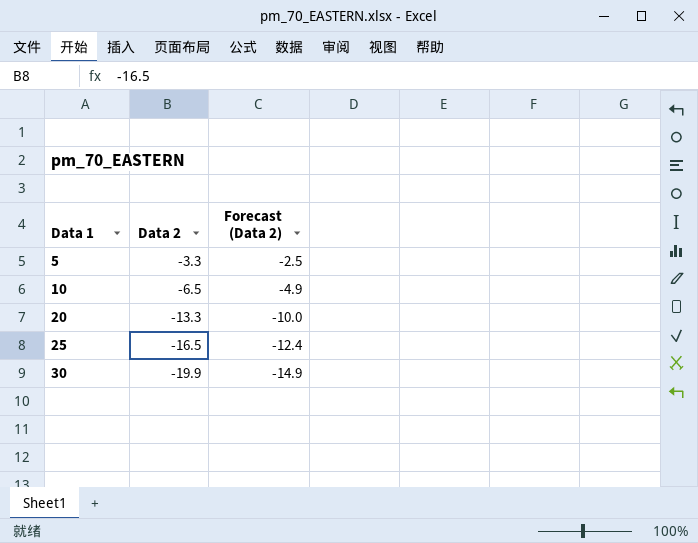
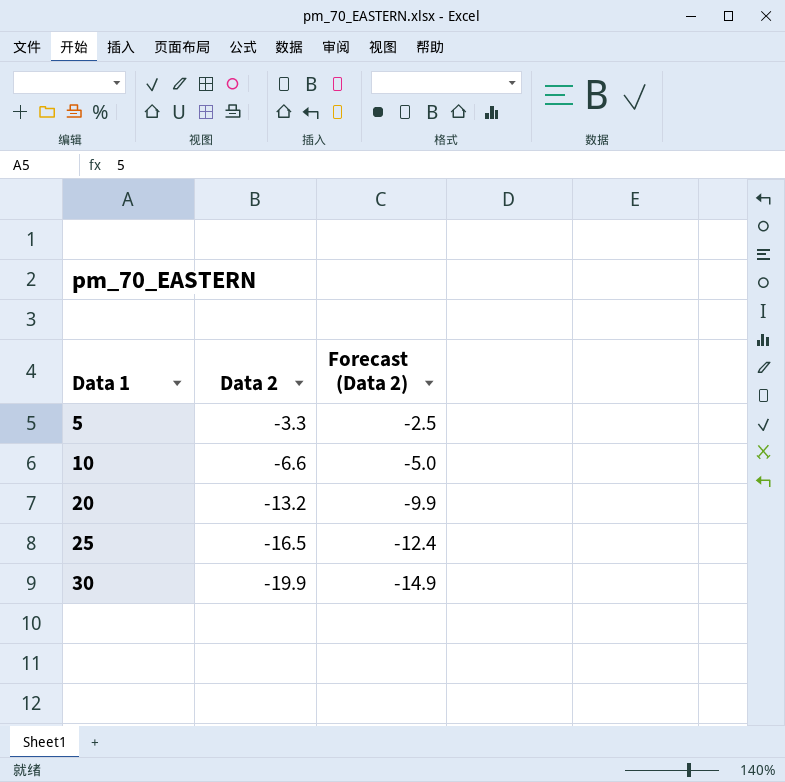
10 | Data 2: -6.5 -> -6.6
10 | Forecast (Data 2): -4.9 -> -5.0
20 | Data 2: -13.3 -> -13.2
20 | Forecast (Data 2): -10.0 -> -9.9

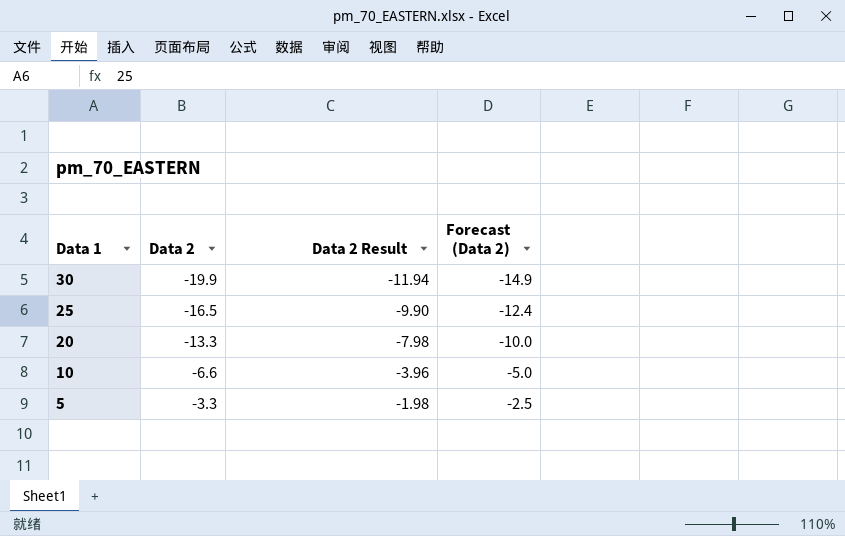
row order: Data 1 ascending -> Data 1 descending
column Data 2 Result | formula: none -> [Data 2] * 0.6
20 | Data 2: -13.2 -> -13.3
20 | Forecast (Data 2): -9.9 -> -10.0

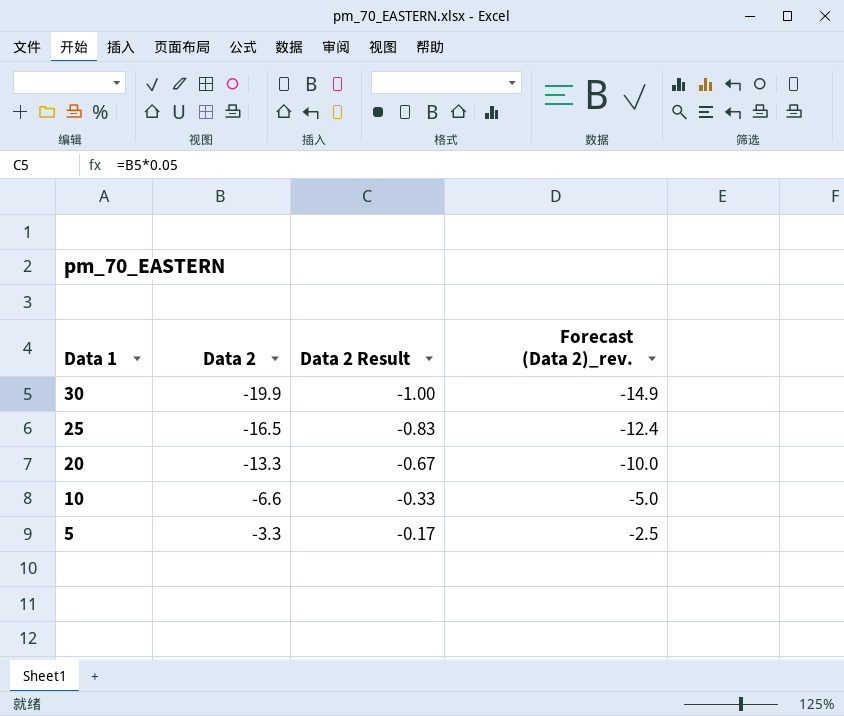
column Data 2 Result | formula: [Data 2] * 0.6 -> [Data 2] * 0.05
column name: Forecast (Data 2) -> Forecast (Data 2)_rev.

